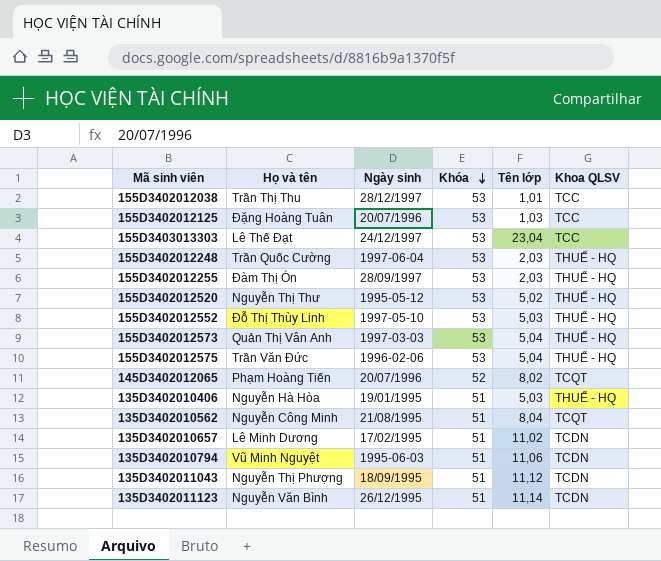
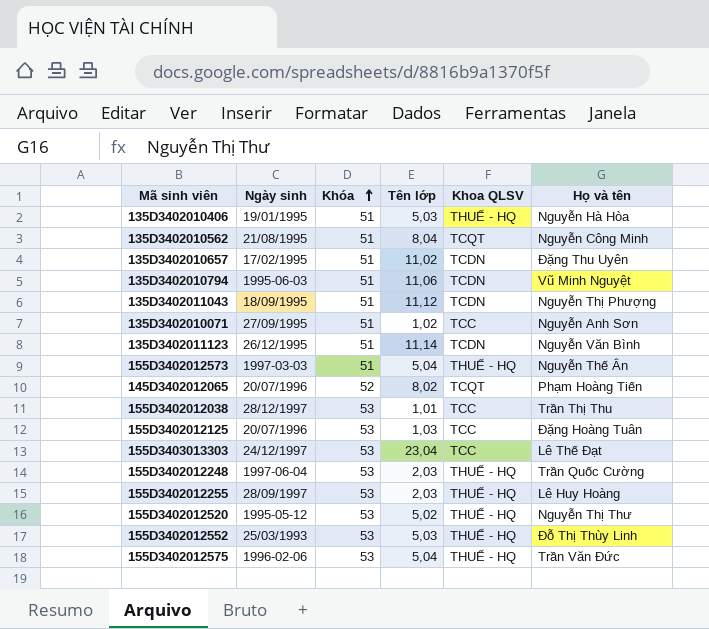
row order: Khóa descending -> Khóa ascending
column Họ và tên | position: 2 -> 6
135D3402010657 | Họ và tên: Lê Minh Dương -> Đặng Thu Uyên
row 135D3402010071: none -> 27/09/1995 | 51 | 1,02 | TCC | Nguyễn Anh Sơn
155D3402012573 | Khóa: 53 -> 51
155D3402012573 | Họ và tên: Quản Thị Vân Anh -> Nguyễn Thế Ân
155D3402012255 | Họ và tên: Đàm Thị Ón -> Lê Huy Hoàng
155D3402012552 | Ngày sinh: 1997-05-10 -> 25/03/1993

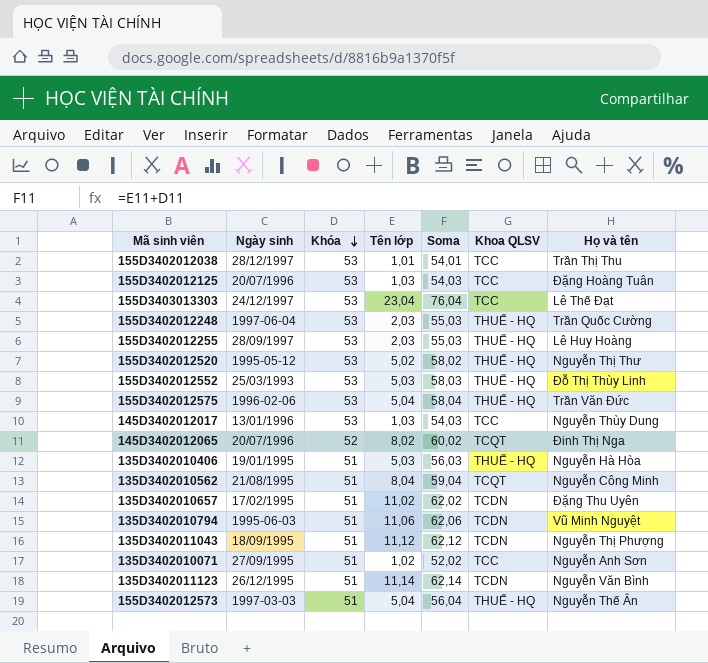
row order: Khóa ascending -> Khóa descending
column Soma | formula: none -> [Khóa] + [Tên lớp]
row 145D3402012017: none -> 13/01/1996 | 53 | 1,03 | 54,03 | TCC | Nguyễn Thùy Dung
145D3402012065 | Họ và tên: Phạm Hoàng Tiến -> Đinh Thị Nga

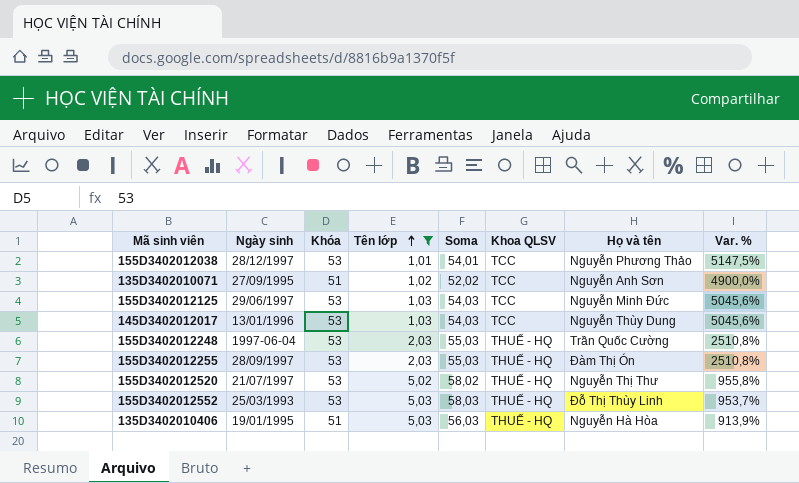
filter: none -> Tên lớp <= 5,03
row order: Khóa descending -> Tên lớp ascending
column Var. % | formula: none -> ([Khóa] - [Tên lớp]) / [Tên lớp]
155D3402012038 | Họ và tên: Trần Thị Thu -> Nguyễn Phương Thảo
155D3402012125 | Ngày sinh: 20/07/1996 -> 29/06/1997
155D3402012125 | Họ và tên: Đặng Hoàng Tuân -> Nguyễn Minh Đức
155D3402012255 | Họ và tên: Lê Huy Hoàng -> Đàm Thị Ón
155D3402012520 | Ngày sinh: 1995-05-12 -> 21/07/1997

